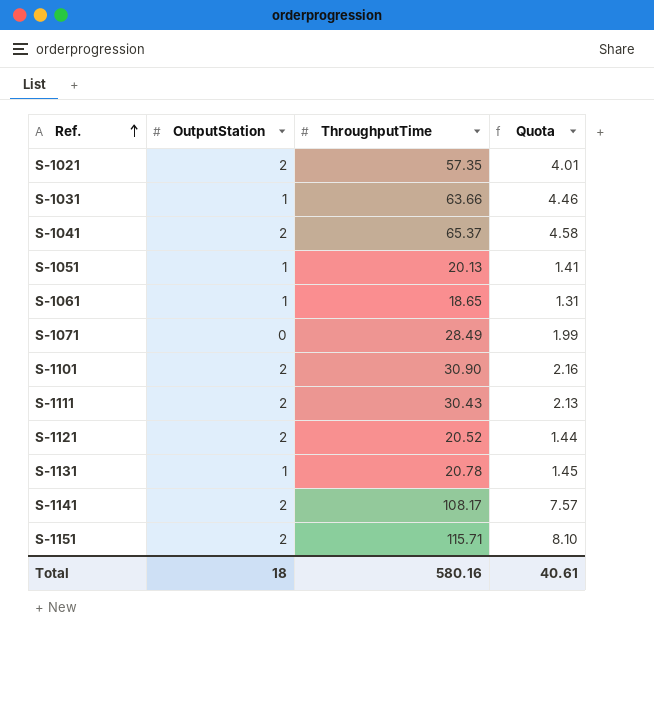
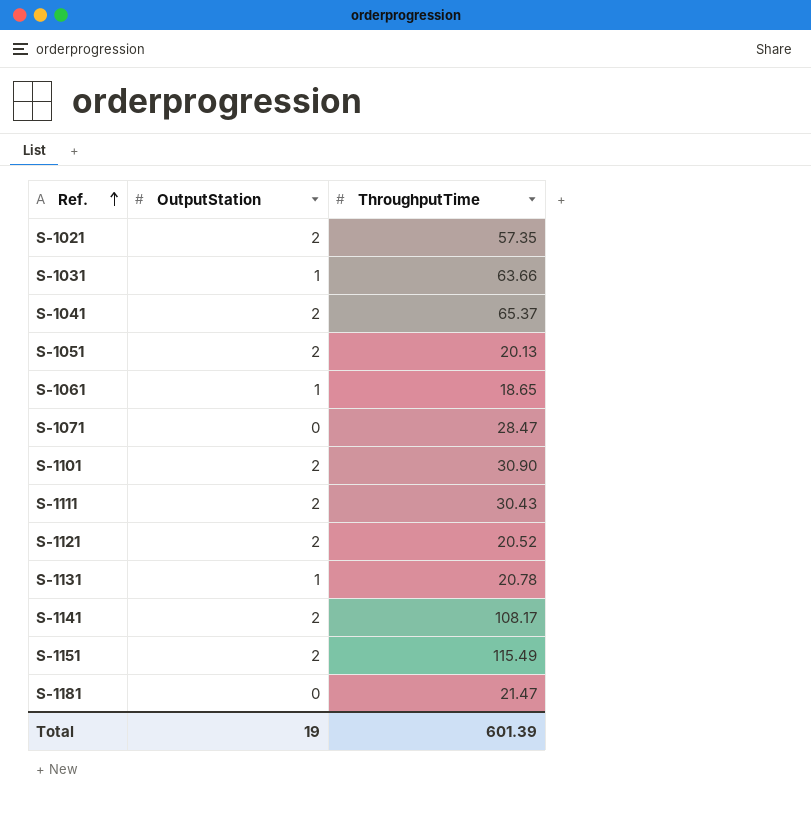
column Quota | formula: [ThroughputTime] * 0.07 -> none
S-1051 | OutputStation: 1 -> 2
S-1071 | ThroughputTime: 28.49 -> 28.47
S-1151 | ThroughputTime: 115.71 -> 115.49
row S-1181: none -> 0 | 21.47
Total | OutputStation: 18 -> 19
Total | ThroughputTime: 580.16 -> 601.39

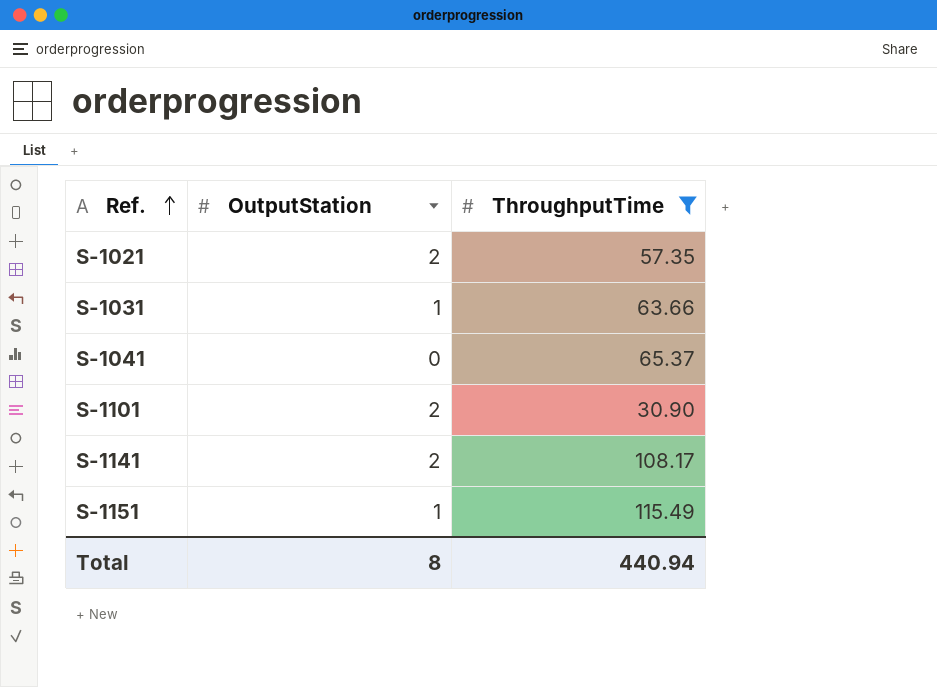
filter: none -> ThroughputTime >= 30.90
S-1041 | OutputStation: 2 -> 0
S-1151 | OutputStation: 2 -> 1
Total | OutputStation: 19 -> 8
Total | ThroughputTime: 601.39 -> 440.94

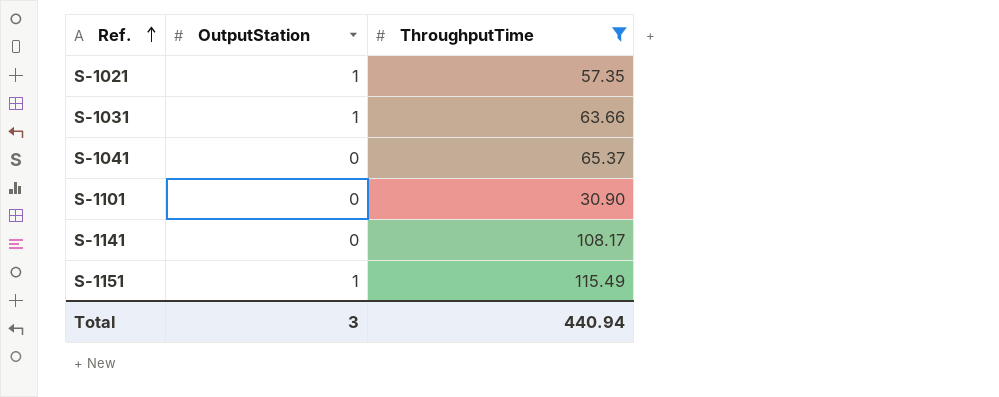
S-1021 | OutputStation: 2 -> 1
S-1101 | OutputStation: 2 -> 0
S-1141 | OutputStation: 2 -> 0
Total | OutputStation: 8 -> 3

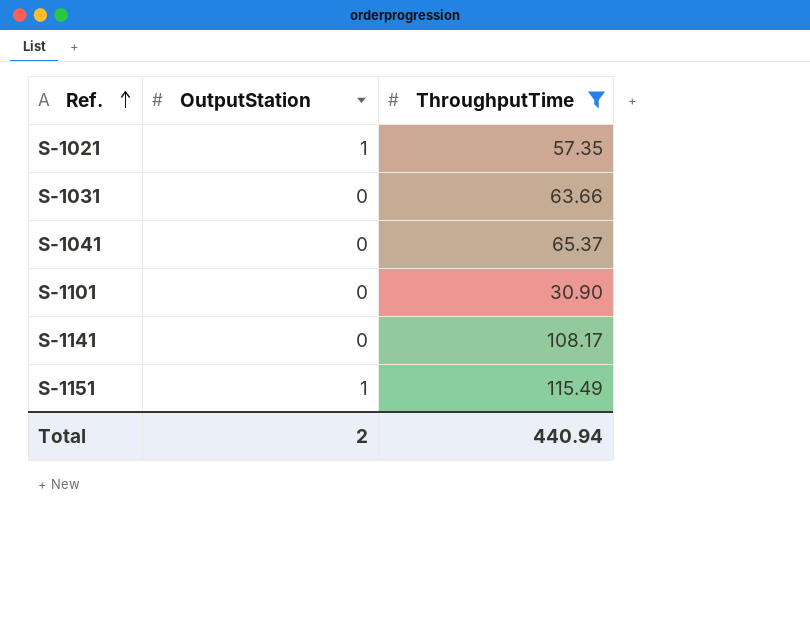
S-1031 | OutputStation: 1 -> 0
Total | OutputStation: 3 -> 2

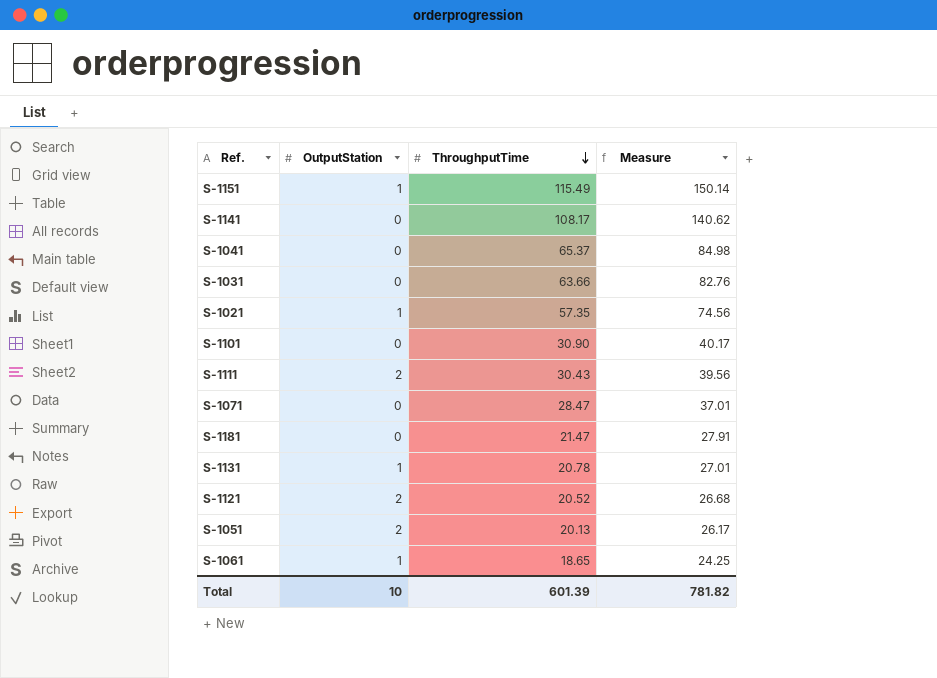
filter: ThroughputTime >= 30.90 -> none
row order: Ref. ascending -> ThroughputTime descending
column Measure | formula: none -> [ThroughputTime] * 1.3
Total | OutputStation: 2 -> 10
Total | ThroughputTime: 440.94 -> 601.39

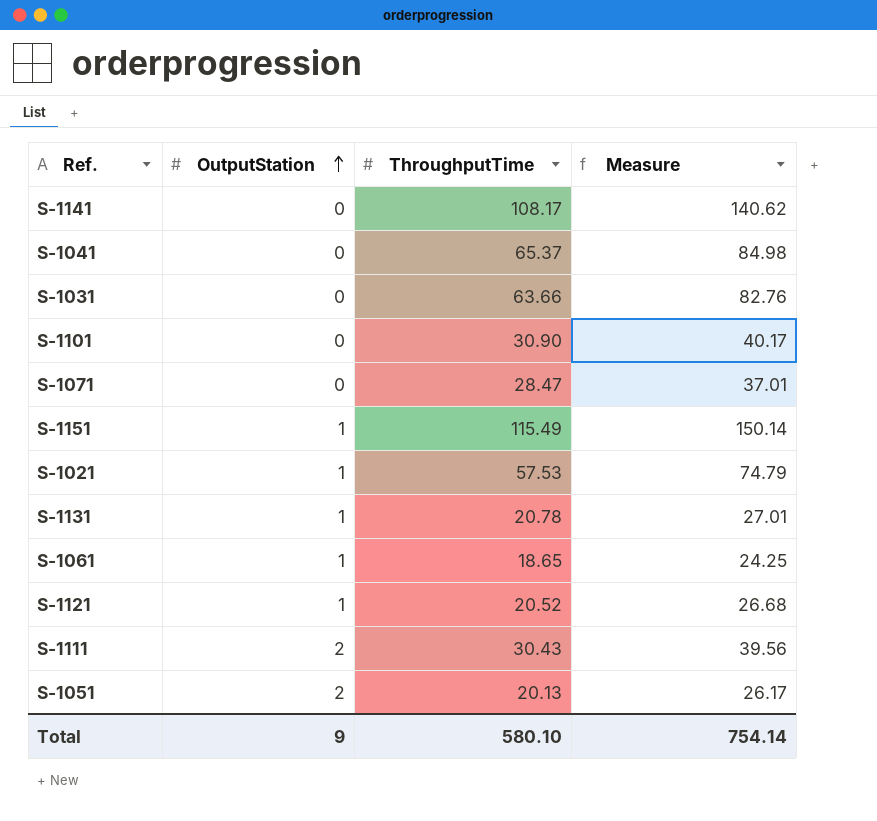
row order: ThroughputTime descending -> OutputStation ascending
row S-1181: 0 | 21.47 | 27.91 -> none
S-1021 | ThroughputTime: 57.35 -> 57.53
S-1021 | Measure: 74.56 -> 74.79
S-1121 | OutputStation: 2 -> 1
Total | OutputStation: 10 -> 9
Total | ThroughputTime: 601.39 -> 580.10
Total | Measure: 781.82 -> 754.14

